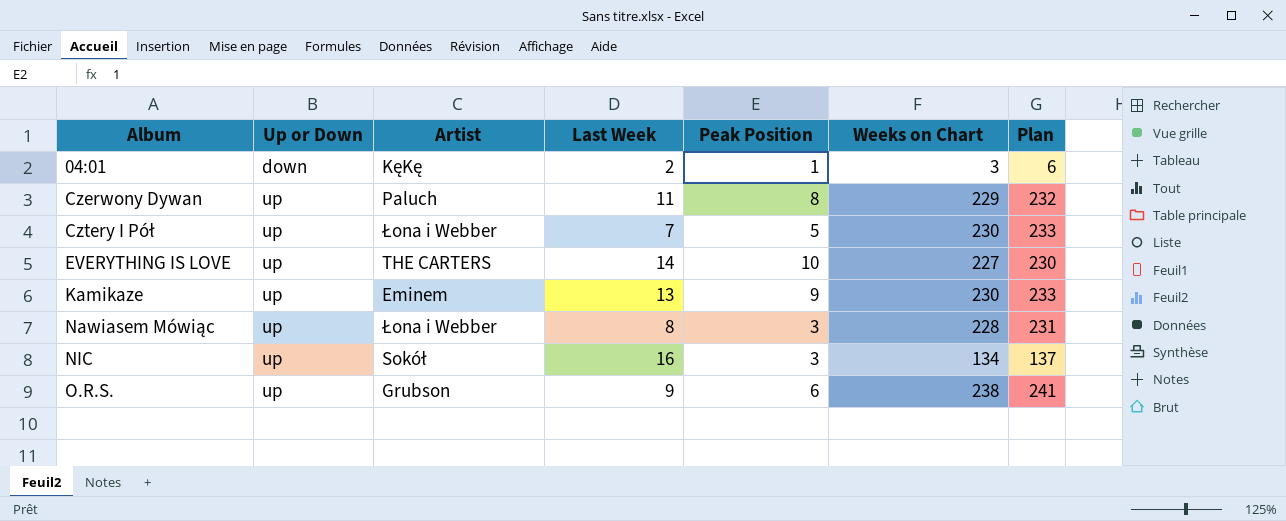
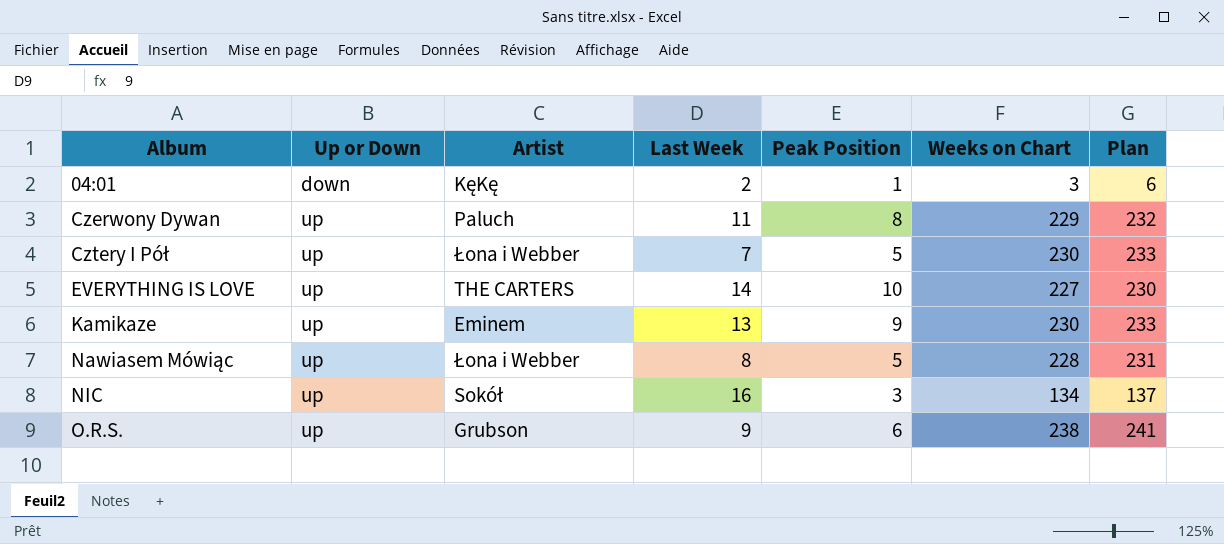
Nawiasem Mówiąc | Peak Position: 3 -> 5

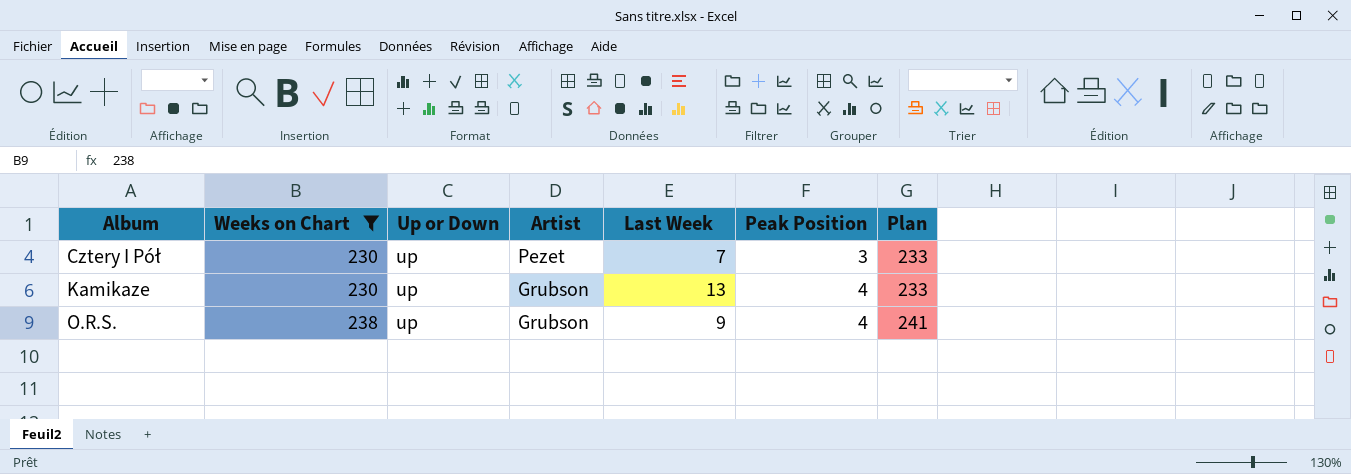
filter: none -> Weeks on Chart >= 230
column Weeks on Chart | position: 6 -> 2
Cztery I Pół | Artist: Łona i Webber -> Pezet
Cztery I Pół | Peak Position: 5 -> 3
Kamikaze | Artist: Eminem -> Grubson
Kamikaze | Peak Position: 9 -> 4
O.R.S. | Peak Position: 6 -> 4

